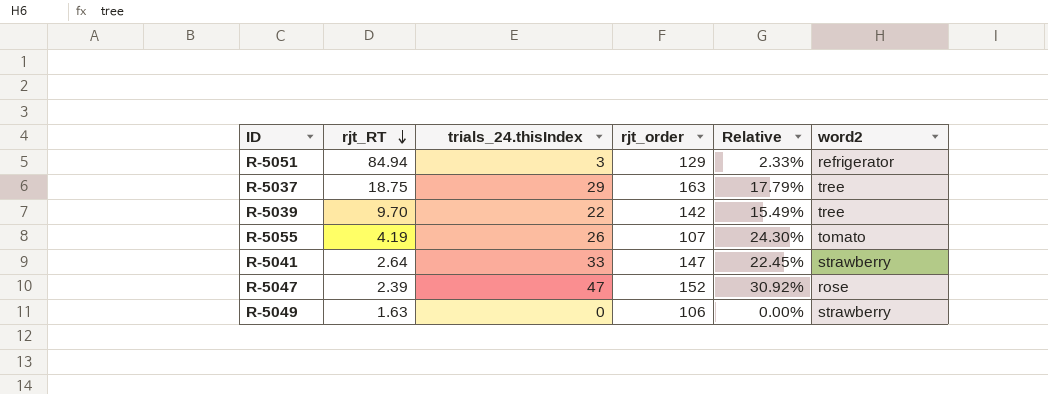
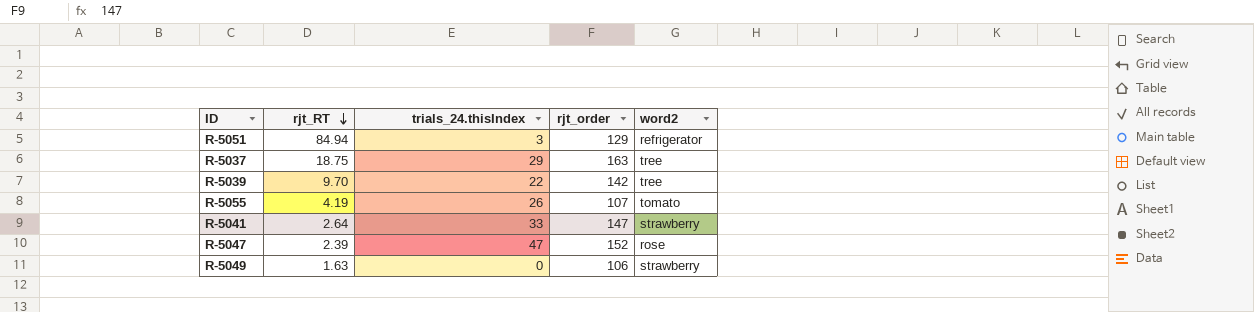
column Relative | formula: [trials_24.thisIndex] / [rjt_order] -> none

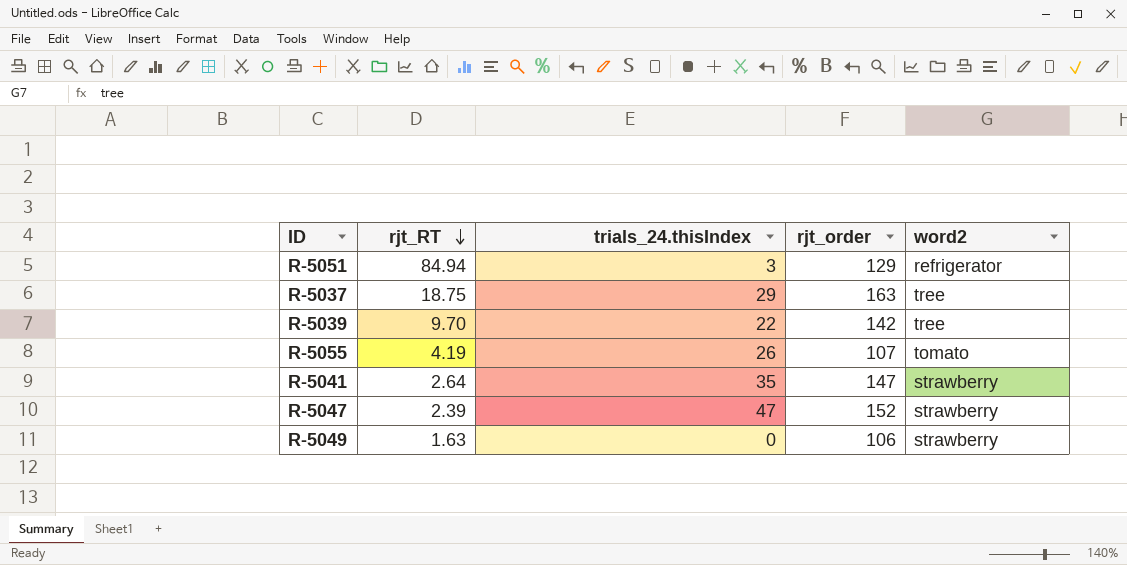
R-5041 | trials_24.thisIndex: 33 -> 35
R-5047 | word2: rose -> strawberry

